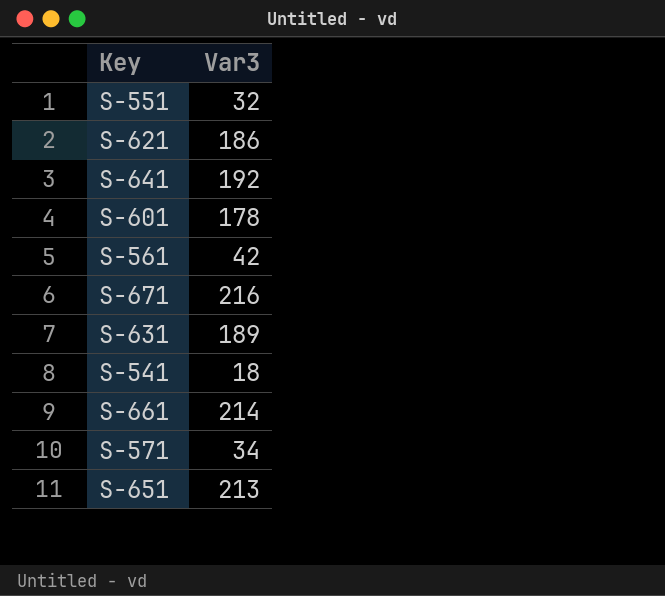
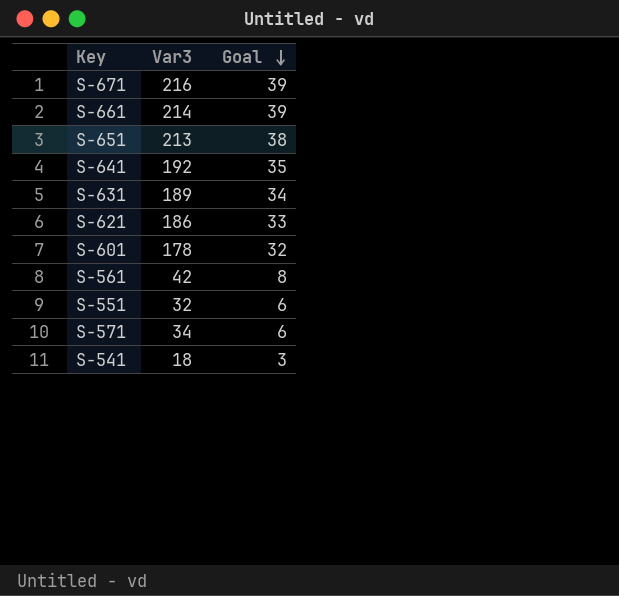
row order: none -> Goal descending
column Goal | formula: none -> [Var3] * 0.18

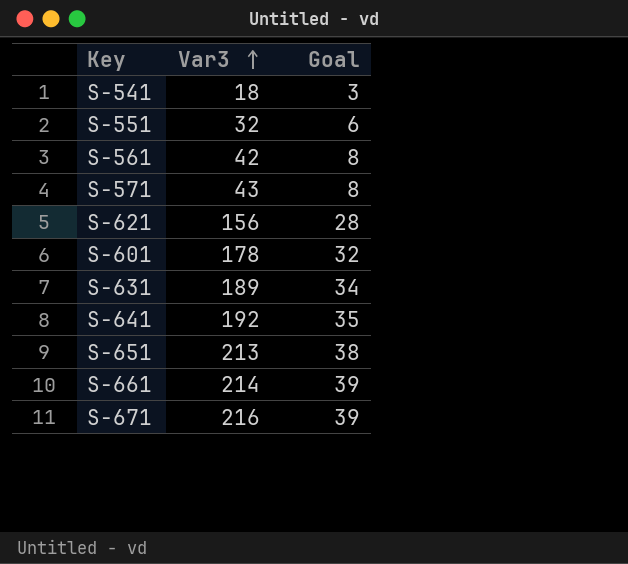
row order: Goal descending -> Var3 ascending
S-571 | Var3: 34 -> 43
S-571 | Goal: 6 -> 8
S-621 | Var3: 186 -> 156
S-621 | Goal: 33 -> 28

